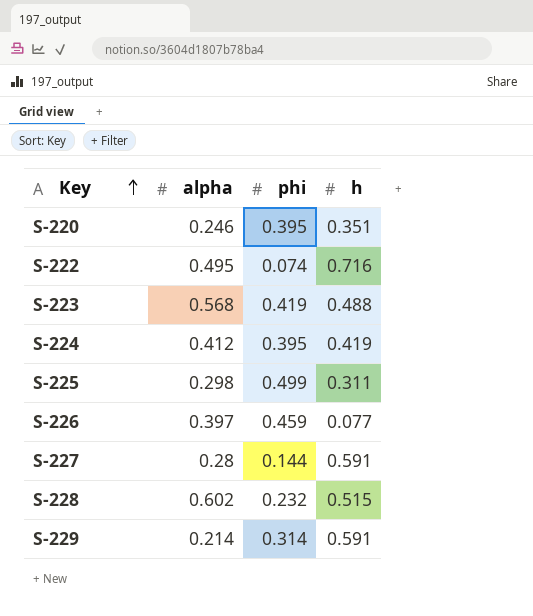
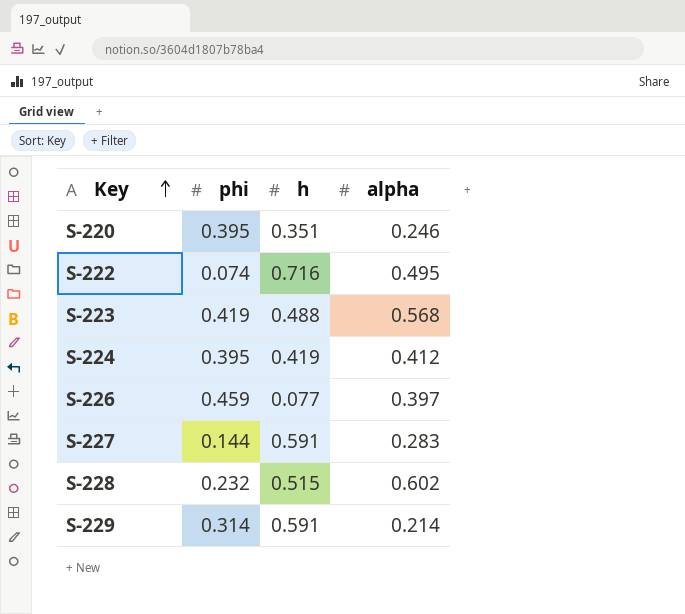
column alpha | position: 2 -> 4
row S-225: 0.298 | 0.499 | 0.311 -> none
S-227 | alpha: 0.28 -> 0.283

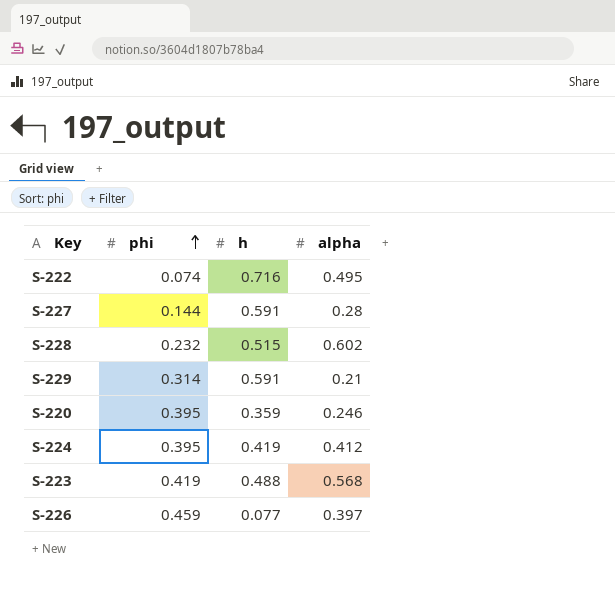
row order: Key ascending -> phi ascending
S-227 | alpha: 0.283 -> 0.28
S-229 | alpha: 0.214 -> 0.21
S-220 | h: 0.351 -> 0.359

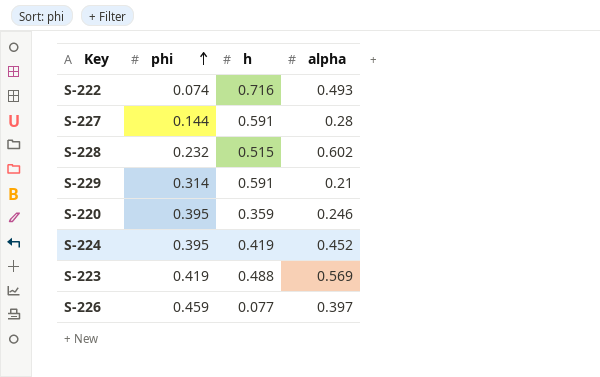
S-222 | alpha: 0.495 -> 0.493
S-224 | alpha: 0.412 -> 0.452
S-223 | alpha: 0.568 -> 0.569

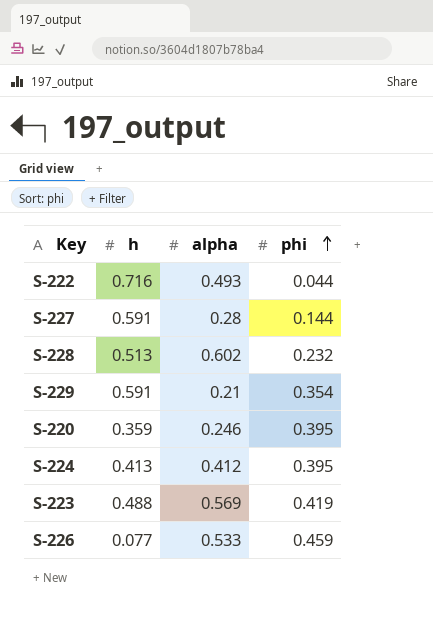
column phi | position: 2 -> 4
S-222 | phi: 0.074 -> 0.044
S-228 | h: 0.515 -> 0.513
S-229 | phi: 0.314 -> 0.354
S-224 | h: 0.419 -> 0.413
S-224 | alpha: 0.452 -> 0.412
S-226 | alpha: 0.397 -> 0.533

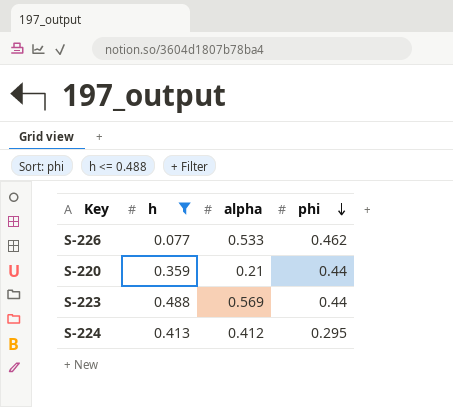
filter: none -> h <= 0.488
row order: phi ascending -> phi descending
S-226 | phi: 0.459 -> 0.462
S-220 | alpha: 0.246 -> 0.21
S-220 | phi: 0.395 -> 0.44
S-223 | phi: 0.419 -> 0.44
S-224 | phi: 0.395 -> 0.295

